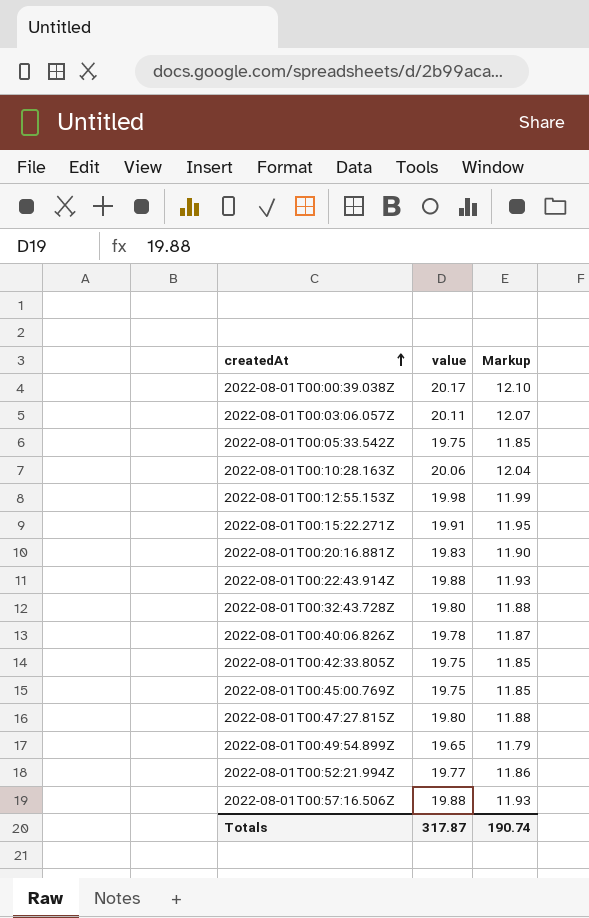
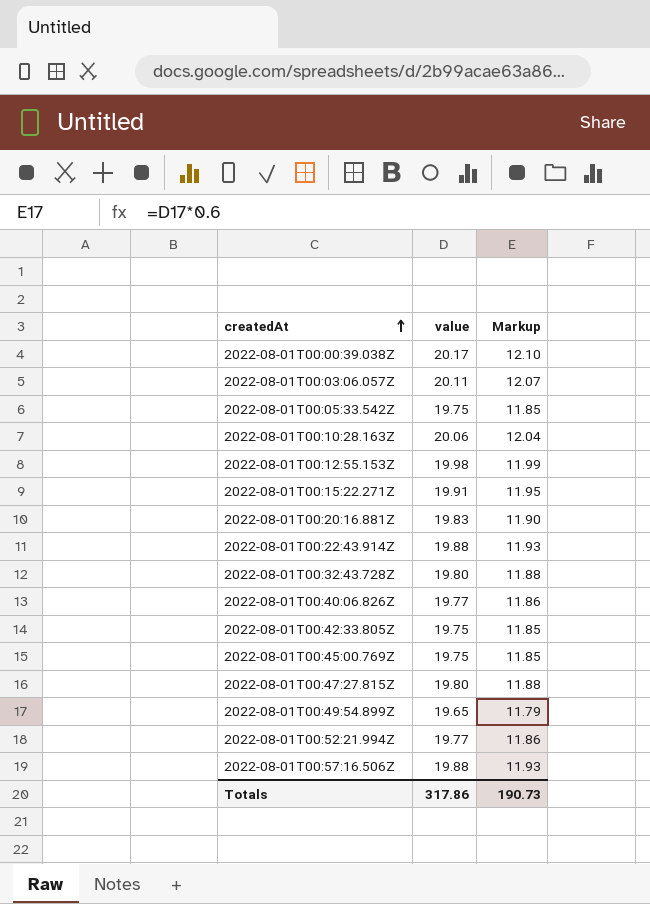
2022-08-01T00:40:06.826Z | value: 19.78 -> 19.77
2022-08-01T00:40:06.826Z | Markup: 11.87 -> 11.86
Totals | value: 317.87 -> 317.86
Totals | Markup: 190.74 -> 190.73

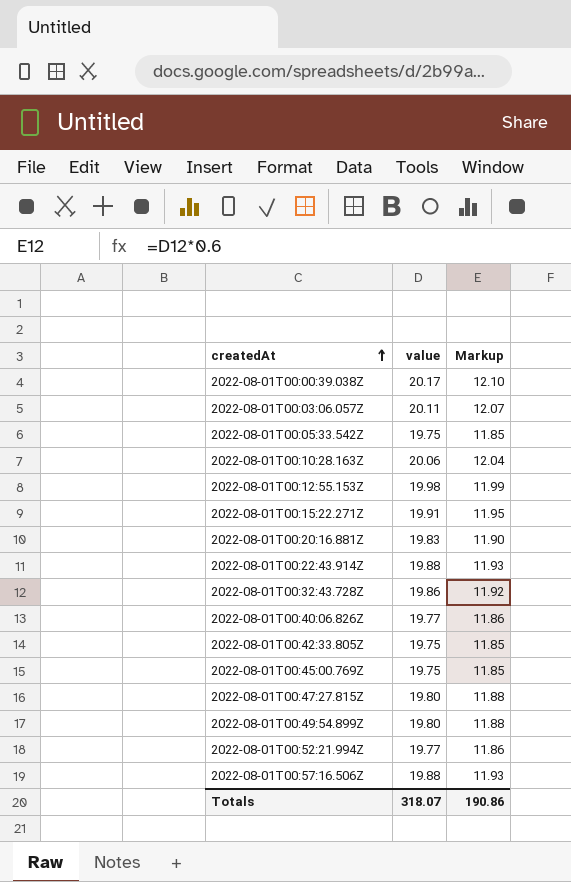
2022-08-01T00:32:43.728Z | value: 19.80 -> 19.86
2022-08-01T00:32:43.728Z | Markup: 11.88 -> 11.92
2022-08-01T00:49:54.899Z | value: 19.65 -> 19.80
2022-08-01T00:49:54.899Z | Markup: 11.79 -> 11.88
Totals | value: 317.86 -> 318.07
Totals | Markup: 190.73 -> 190.86

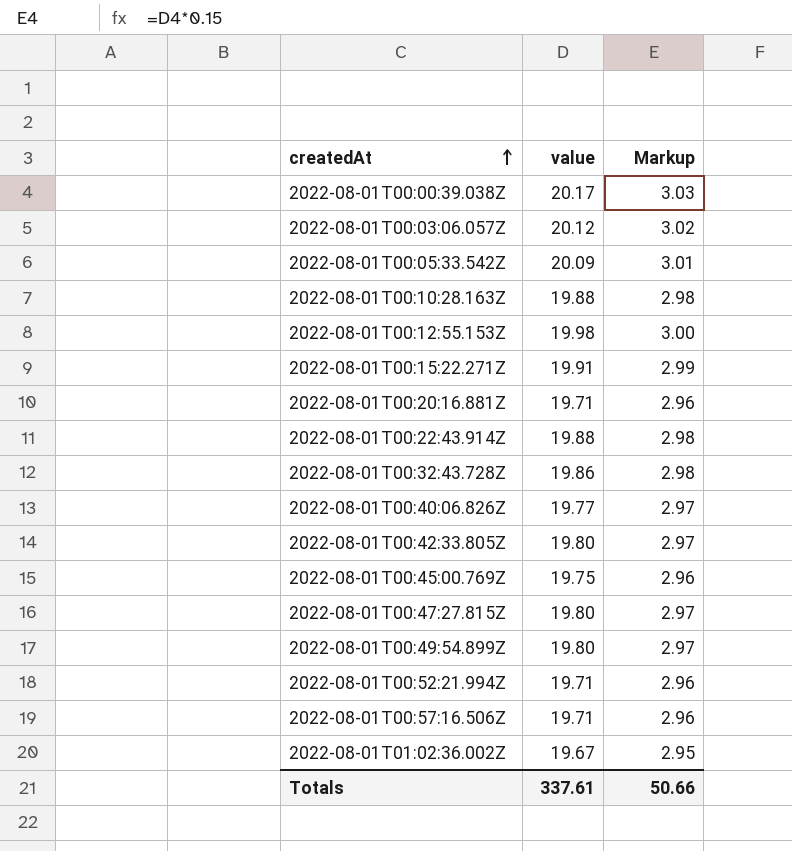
column Markup | formula: [value] * 0.6 -> [value] * 0.15
2022-08-01T00:03:06.057Z | value: 20.11 -> 20.12
2022-08-01T00:05:33.542Z | value: 19.75 -> 20.09
2022-08-01T00:10:28.163Z | value: 20.06 -> 19.88
2022-08-01T00:20:16.881Z | value: 19.83 -> 19.71
2022-08-01T00:42:33.805Z | value: 19.75 -> 19.80
2022-08-01T00:52:21.994Z | value: 19.77 -> 19.71
2022-08-01T00:57:16.506Z | value: 19.88 -> 19.71
row 2022-08-01T01:02:36.002Z: none -> 19.67 | 2.95
Totals | value: 318.07 -> 337.61
Totals | Markup: 190.86 -> 50.66

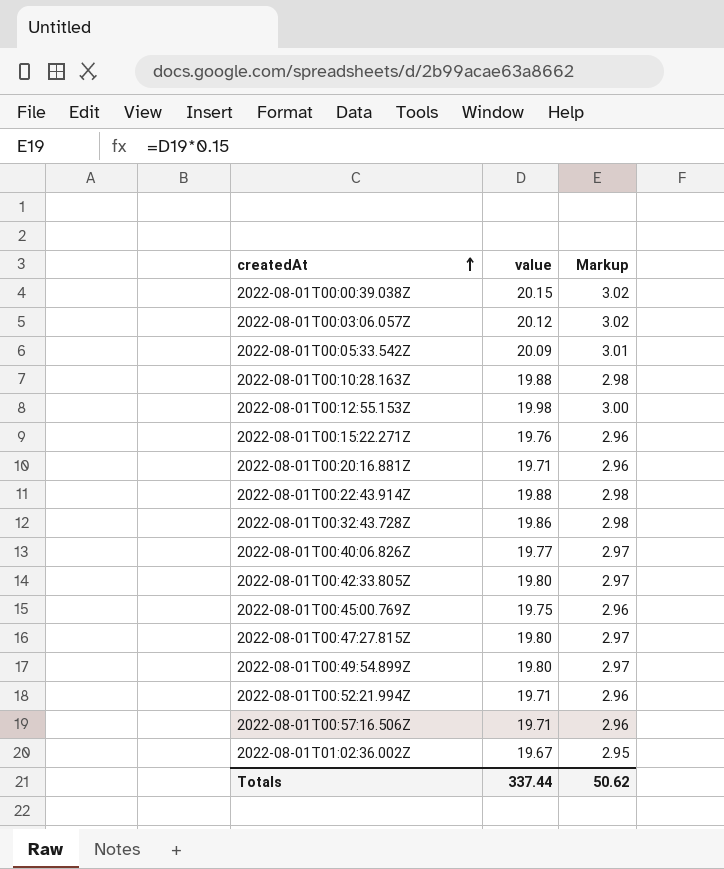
2022-08-01T00:00:39.038Z | value: 20.17 -> 20.15
2022-08-01T00:00:39.038Z | Markup: 3.03 -> 3.02
2022-08-01T00:15:22.271Z | value: 19.91 -> 19.76
2022-08-01T00:15:22.271Z | Markup: 2.99 -> 2.96
Totals | value: 337.61 -> 337.44
Totals | Markup: 50.66 -> 50.62

